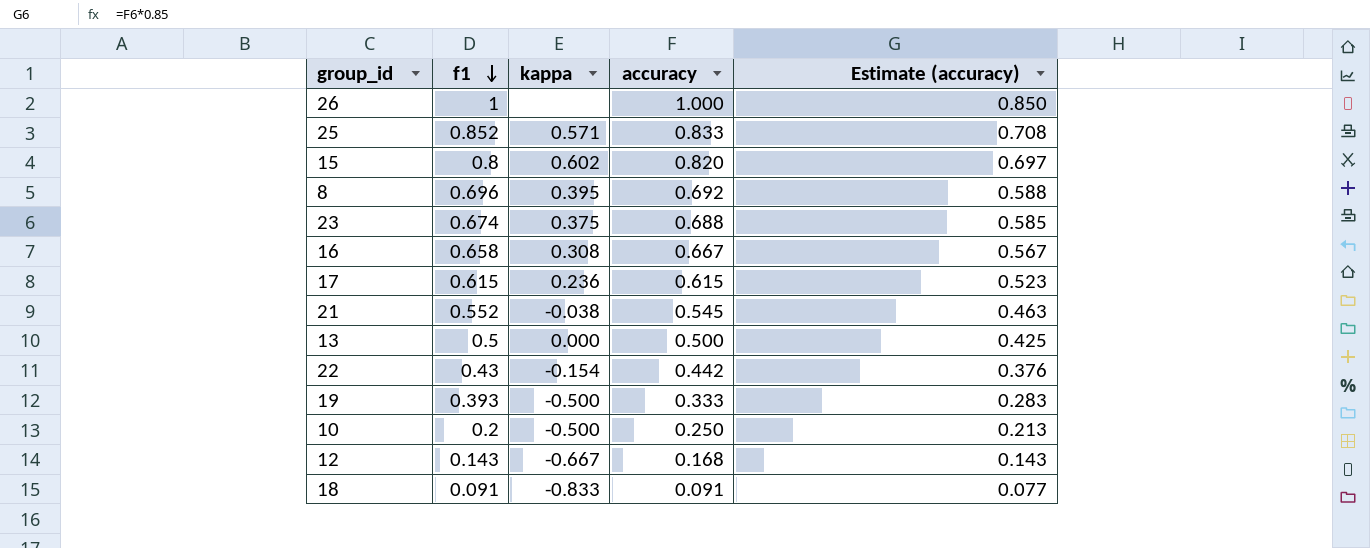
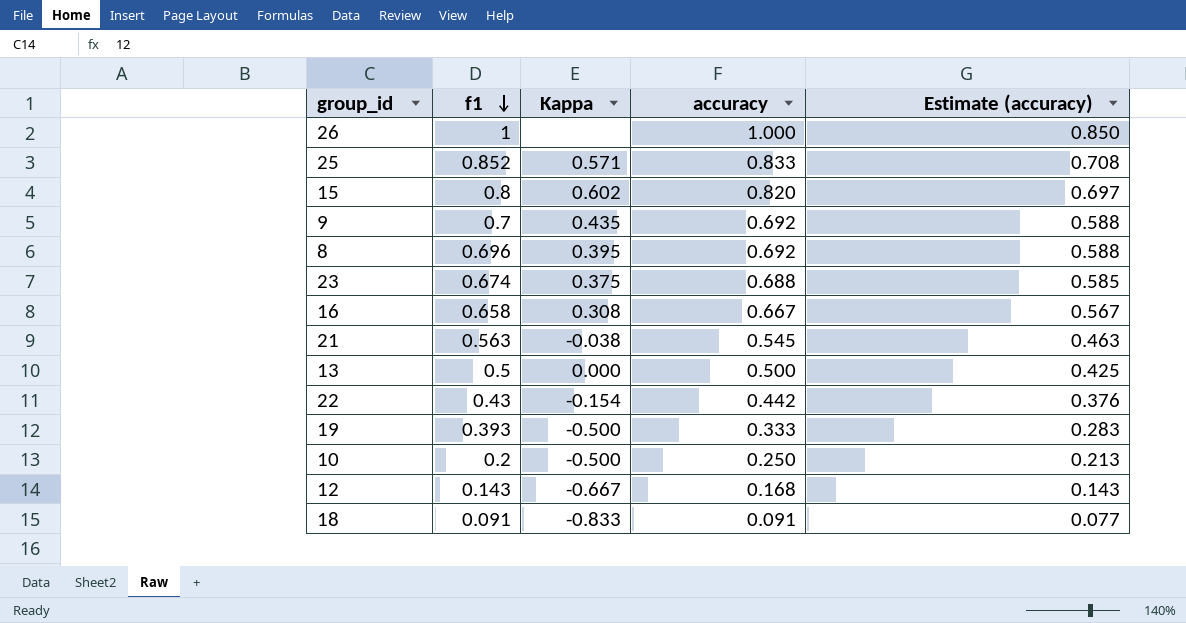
column name: kappa -> Kappa
row 17: 0.615 | 0.236 | 0.615 | 0.523 -> none
row 9: none -> 0.7 | 0.435 | 0.692 | 0.588
21 | f1: 0.552 -> 0.563

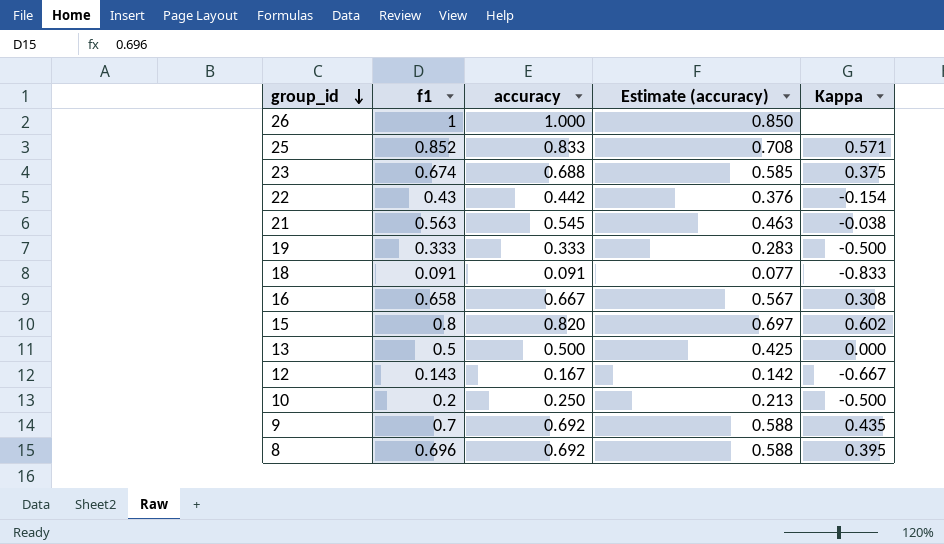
row order: f1 descending -> group_id descending
column Kappa | position: 3 -> 5
19 | f1: 0.393 -> 0.333
12 | accuracy: 0.168 -> 0.167
12 | Estimate (accuracy): 0.143 -> 0.142

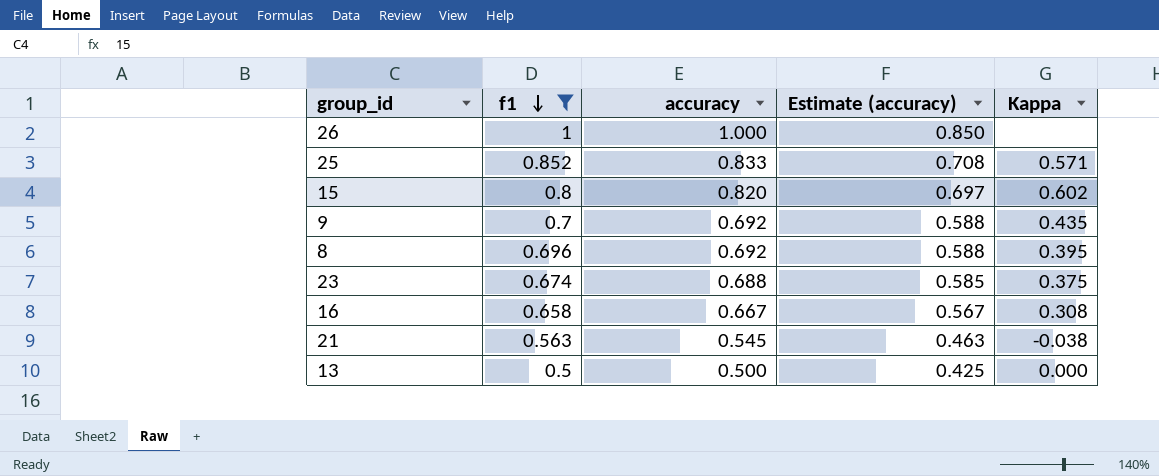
filter: none -> f1 >= 0.5
row order: group_id descending -> f1 descending

